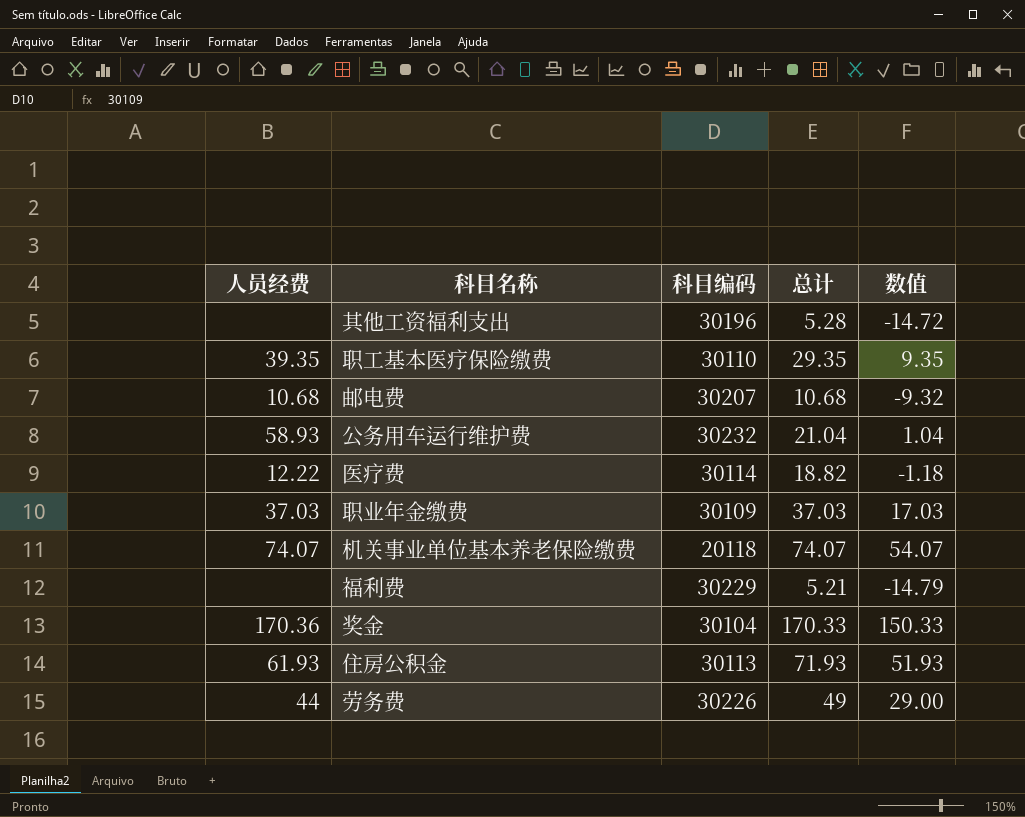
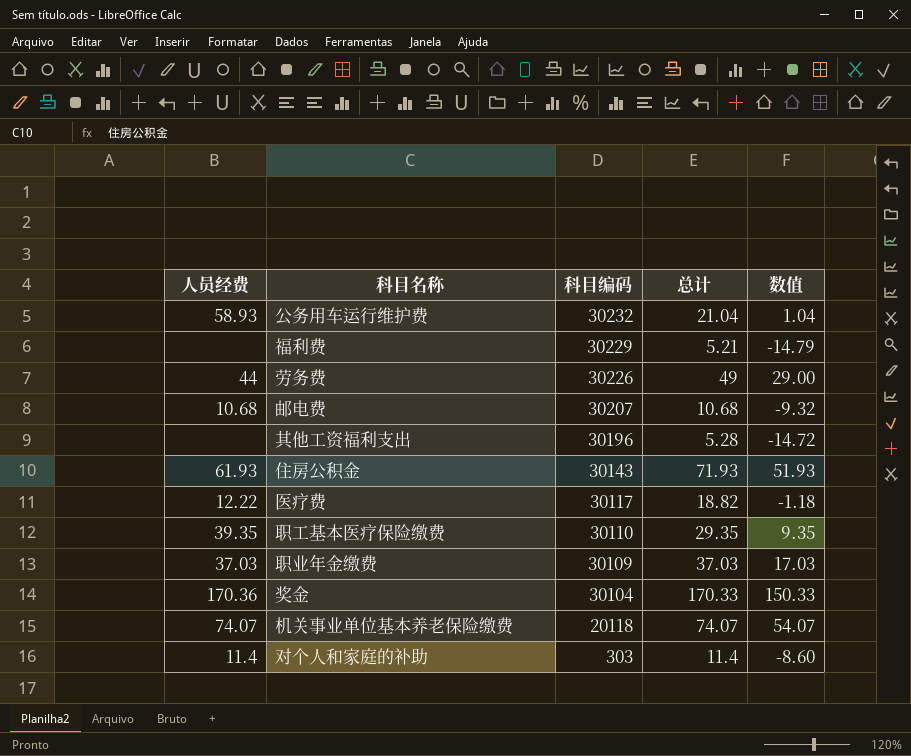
row order: none -> 科目编码 descending
住房公积金 | 科目编码: 30113 -> 30143
医疗费 | 科目编码: 30114 -> 30117
row 对个人和家庭的补助: none -> 11.4 | 303 | 11.4 | -8.60

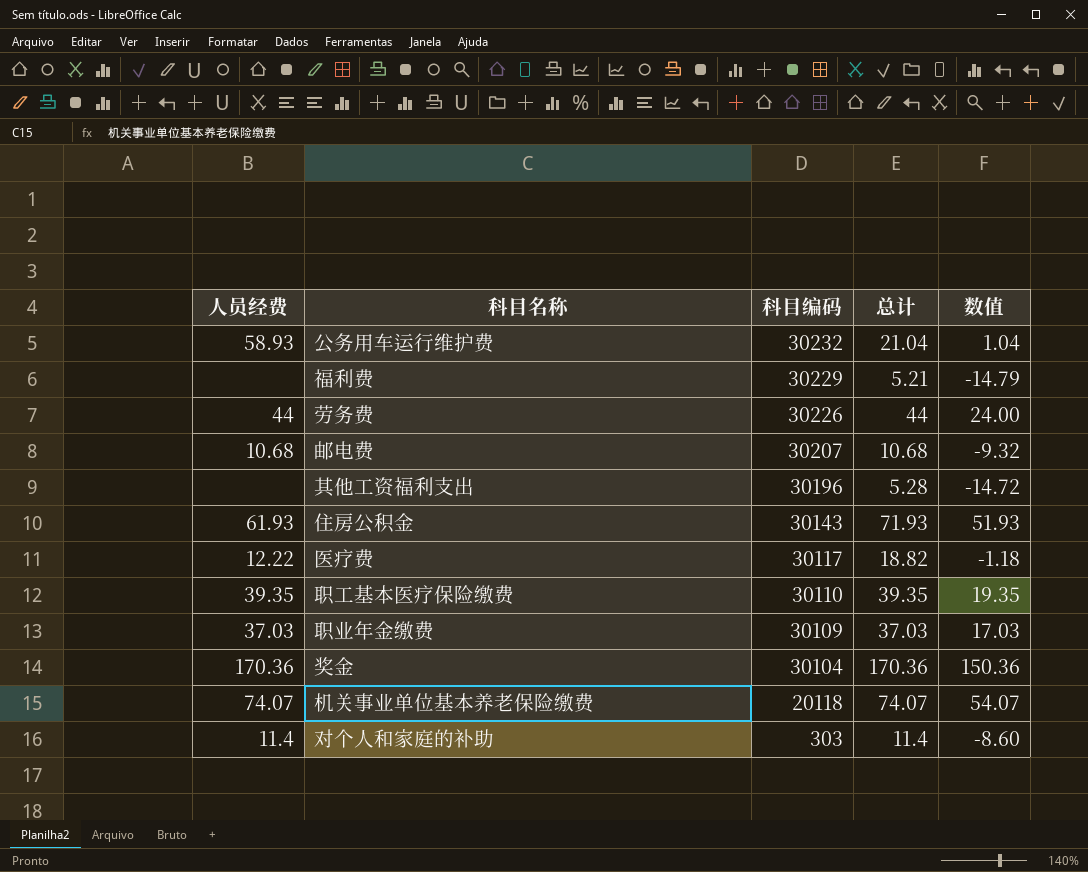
劳务费 | 总计: 49 -> 44
劳务费 | 数值: 29.00 -> 24.00
职工基本医疗保险缴费 | 总计: 29.35 -> 39.35
职工基本医疗保险缴费 | 数值: 9.35 -> 19.35
奖金 | 总计: 170.33 -> 170.36
奖金 | 数值: 150.33 -> 150.36

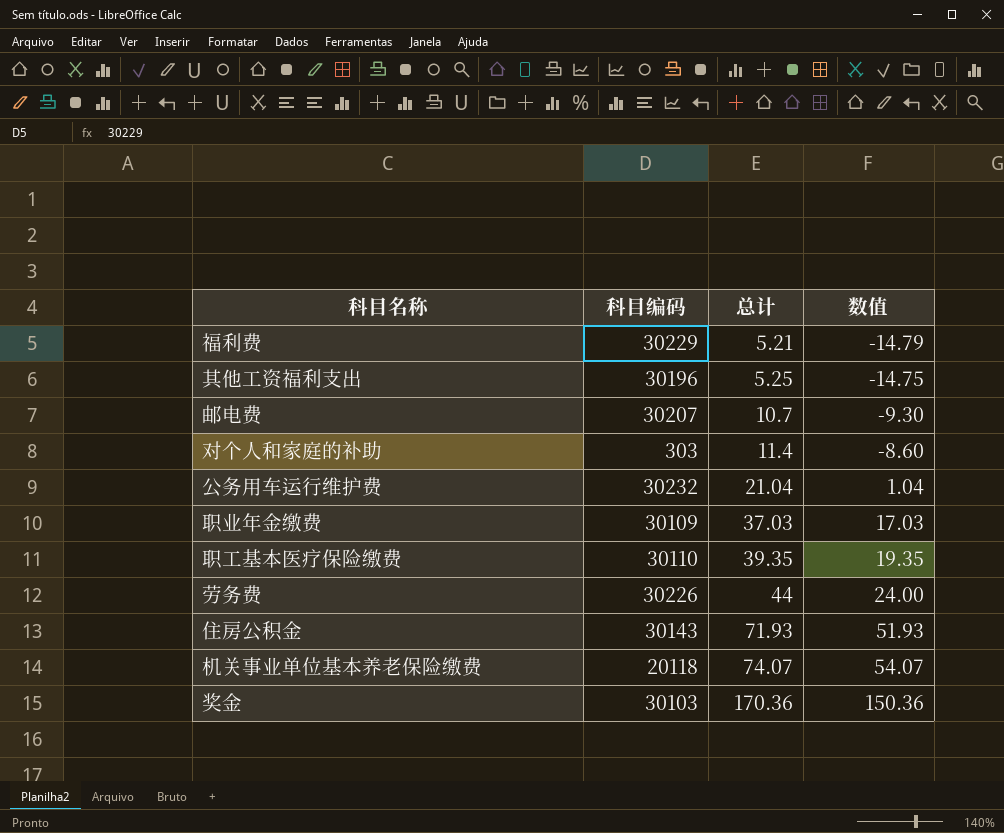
row order: 科目编码 descending -> 总计 ascending
column 人员经费 | position: 1 -> none
row 医疗费: 12.22 | 30117 | 18.82 | -1.18 -> none
其他工资福利支出 | 总计: 5.28 -> 5.25
其他工资福利支出 | 数值: -14.72 -> -14.75
邮电费 | 总计: 10.68 -> 10.7
邮电费 | 数值: -9.32 -> -9.30
奖金 | 科目编码: 30104 -> 30103

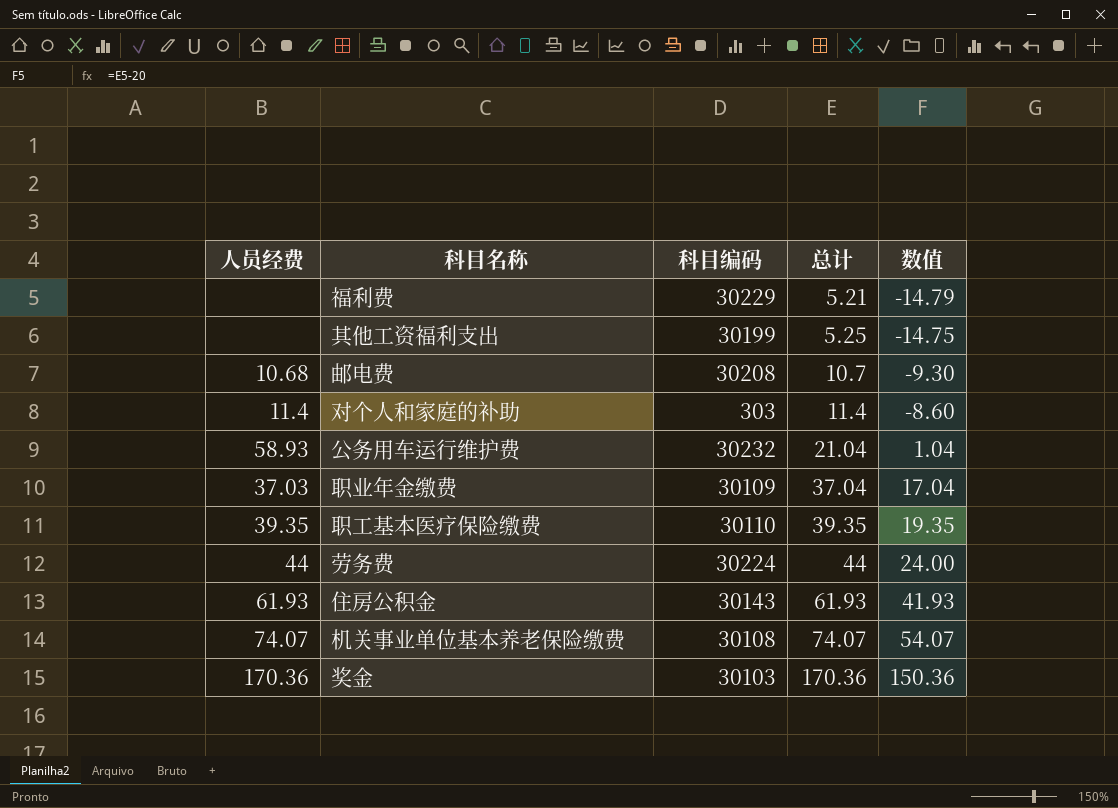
column 人员经费 | position: none -> 1
其他工资福利支出 | 科目编码: 30196 -> 30199
邮电费 | 科目编码: 30207 -> 30208
职业年金缴费 | 总计: 37.03 -> 37.04
职业年金缴费 | 数值: 17.03 -> 17.04
劳务费 | 科目编码: 30226 -> 30224
住房公积金 | 总计: 71.93 -> 61.93
住房公积金 | 数值: 51.93 -> 41.93
机关事业单位基本养老保险缴费 | 科目编码: 20118 -> 30108

